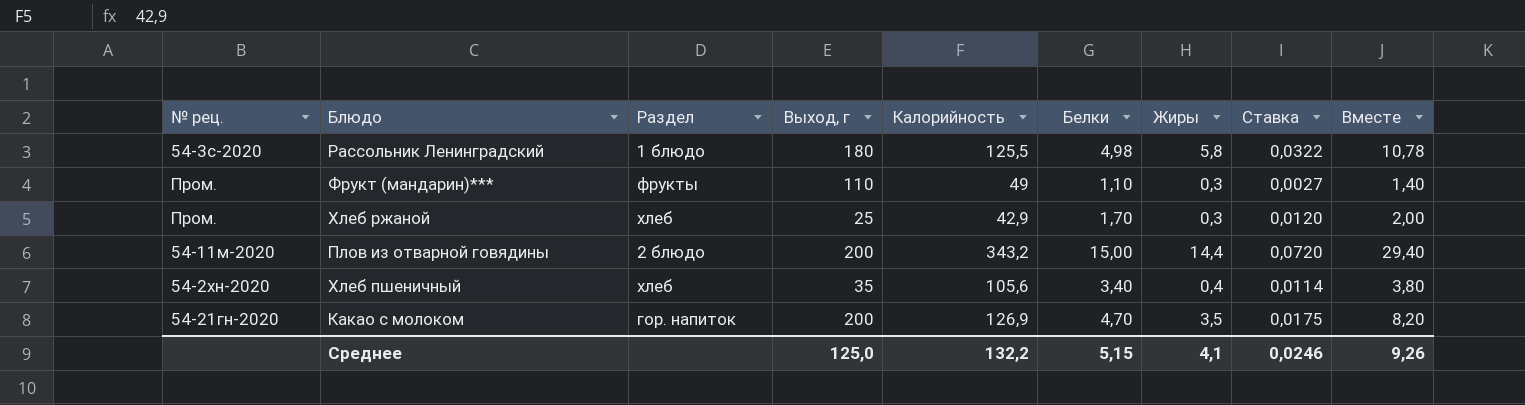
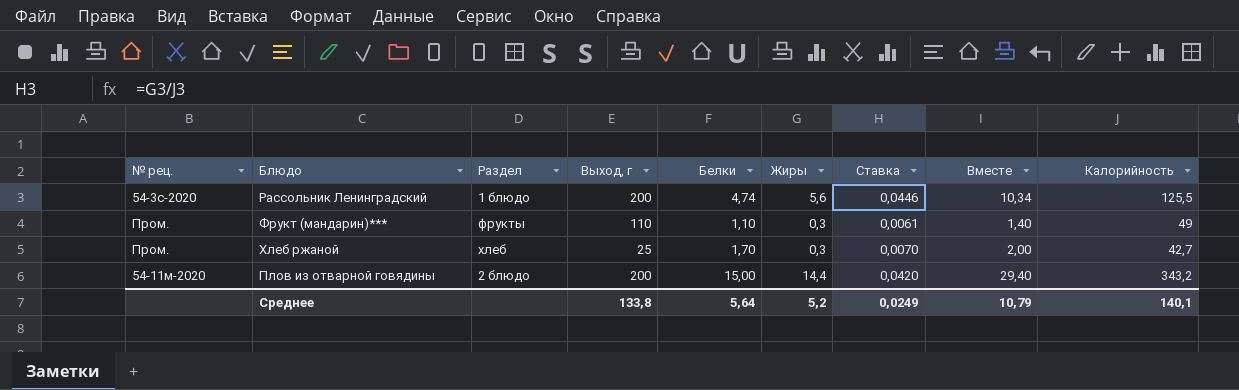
column Ставка | formula: [Жиры] / [Выход, г] -> [Жиры] / [Калорийность]
column Калорийность | position: 5 -> 9
row Хлеб пшеничный: 54-2хн-2020 | хлеб | 35 | 105,6 | 3,40 | 0,4 | 0,0114 | 3,80 -> none
row Какао с молоком: 54-21гн-2020 | гор. напиток | 200 | 126,9 | 4,70 | 3,5 | 0,0175 | 8,20 -> none
Рассольник Ленинградский | Выход, г: 180 -> 200
Рассольник Ленинградский | Белки: 4,98 -> 4,74
Рассольник Ленинградский | Жиры: 5,8 -> 5,6
Рассольник Ленинградский | Вместе: 10,78 -> 10,34
Хлеб ржаной | Калорийность: 42,9 -> 42,7
Среднее | Выход, г: 125,0 -> 133,8
Среднее | Белки: 5,15 -> 5,64
Среднее | Жиры: 4,1 -> 5,2
Среднее | Ставка: 0,0246 -> 0,0249
Среднее | Вместе: 9,26 -> 10,79
Среднее | Калорийность: 132,2 -> 140,1

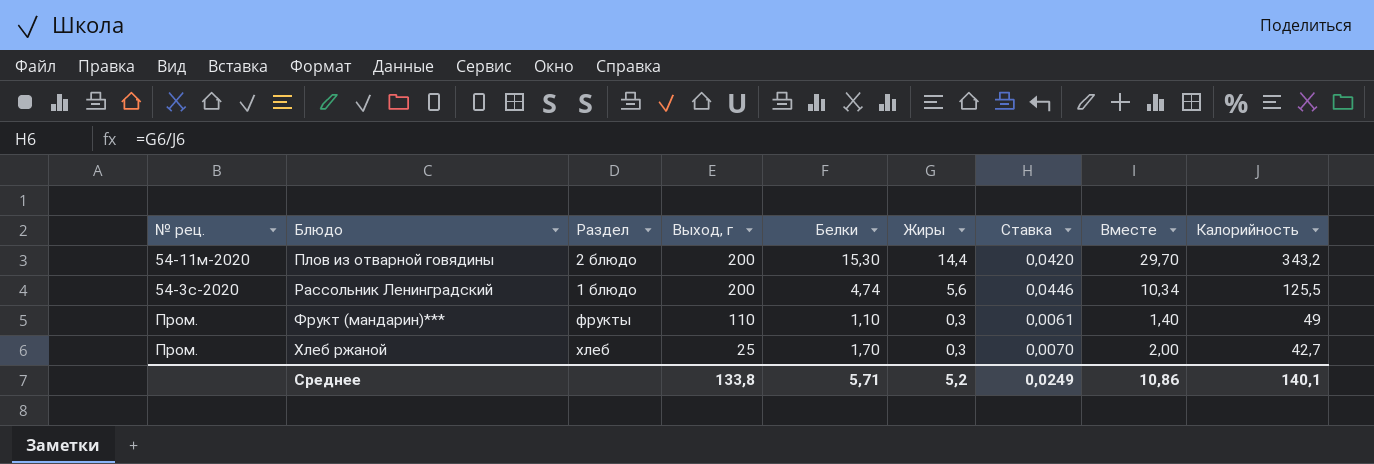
row order: none -> Блюдо ascending
Плов из отварной говядины | Белки: 15,00 -> 15,30
Плов из отварной говядины | Вместе: 29,40 -> 29,70
Среднее | Белки: 5,64 -> 5,71
Среднее | Вместе: 10,79 -> 10,86

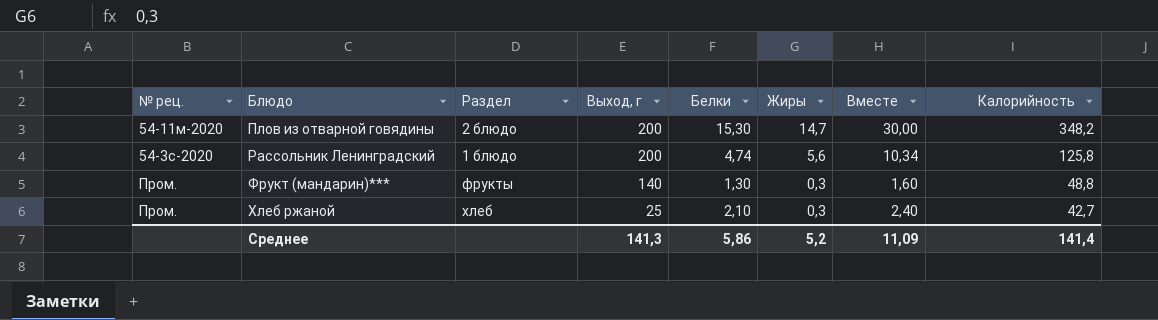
column Ставка | formula: [Жиры] / [Калорийность] -> none
Плов из отварной говядины | Жиры: 14,4 -> 14,7
Плов из отварной говядины | Вместе: 29,70 -> 30,00
Плов из отварной говядины | Калорийность: 343,2 -> 348,2
Рассольник Ленинградский | Калорийность: 125,5 -> 125,8
Фрукт (мандарин)*** | Выход, г: 110 -> 140
Фрукт (мандарин)*** | Белки: 1,10 -> 1,30
Фрукт (мандарин)*** | Вместе: 1,40 -> 1,60
Фрукт (мандарин)*** | Калорийность: 49 -> 48,8
Хлеб ржаной | Белки: 1,70 -> 2,10
Хлеб ржаной | Вместе: 2,00 -> 2,40
Среднее | Выход, г: 133,8 -> 141,3
Среднее | Белки: 5,71 -> 5,86
Среднее | Вместе: 10,86 -> 11,09
Среднее | Калорийность: 140,1 -> 141,4

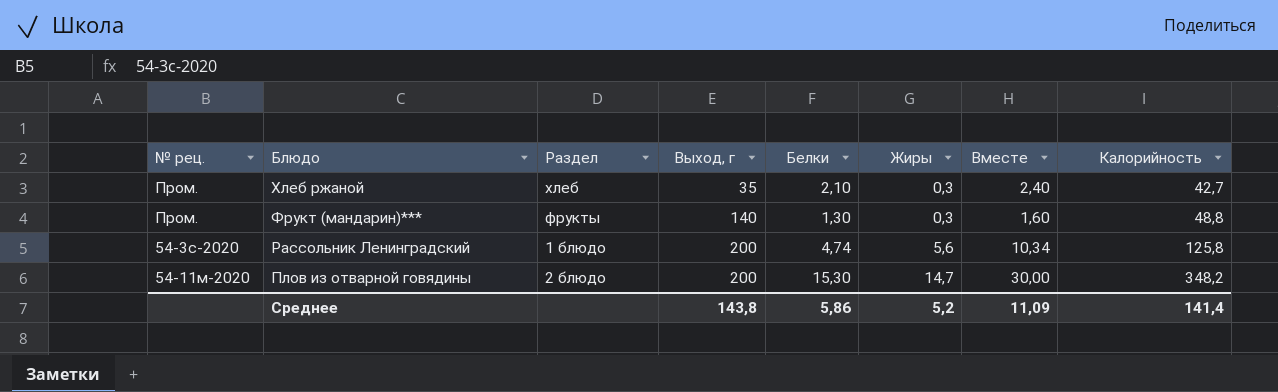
row order: Блюдо ascending -> Блюдо descending
Хлеб ржаной | Выход, г: 25 -> 35
Среднее | Выход, г: 141,3 -> 143,8

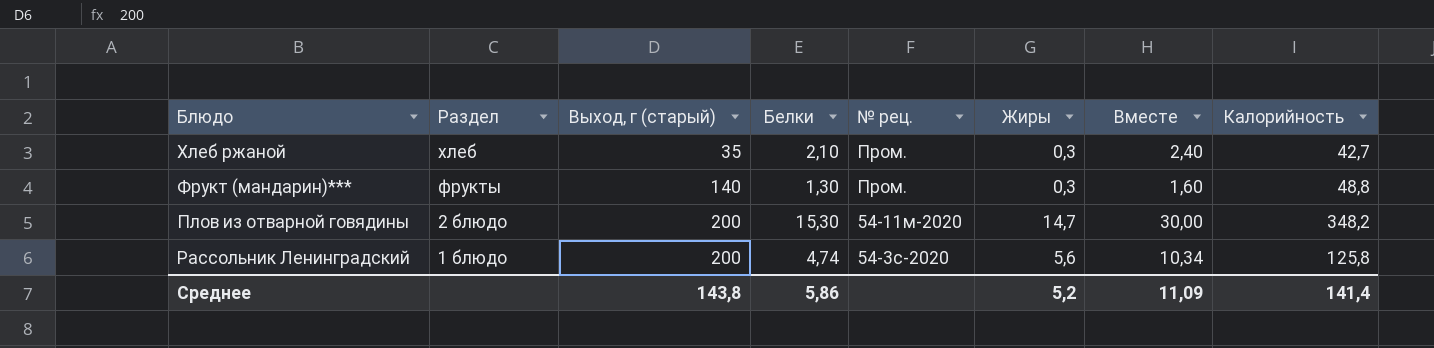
row order: Блюдо descending -> Раздел descending
column name: Выход, г -> Выход, г (старый)
column № рец. | position: 1 -> 5

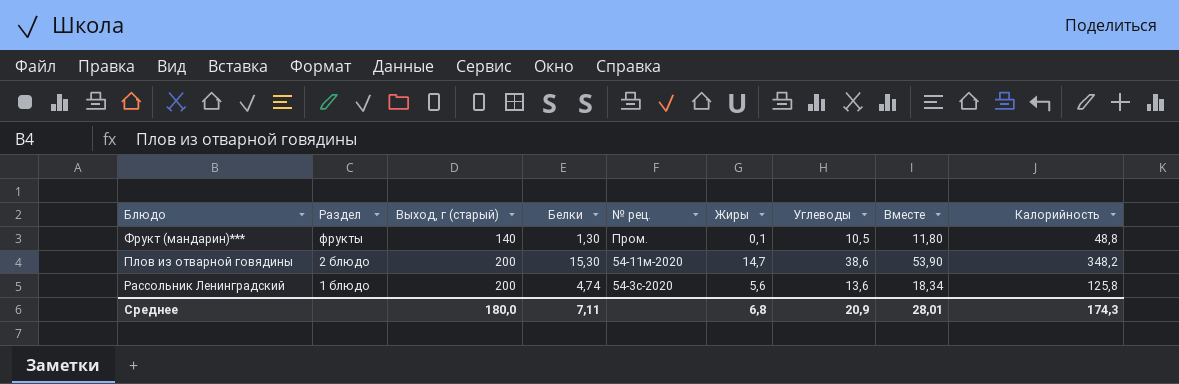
column Углеводы | position: none -> 7
column Вместе | formula: [Белки] + [Жиры] -> [Белки] + [Углеводы]
row Хлеб ржаной: хлеб | 35 | 2,10 | Пром. | 0,3 | 2,40 | 42,7 -> none
Фрукт (мандарин)*** | Жиры: 0,3 -> 0,1
Среднее | Выход, г (старый): 143,8 -> 180,0
Среднее | Белки: 5,86 -> 7,11
Среднее | Жиры: 5,2 -> 6,8
Среднее | Вместе: 11,09 -> 28,01
Среднее | Калорийность: 141,4 -> 174,3

